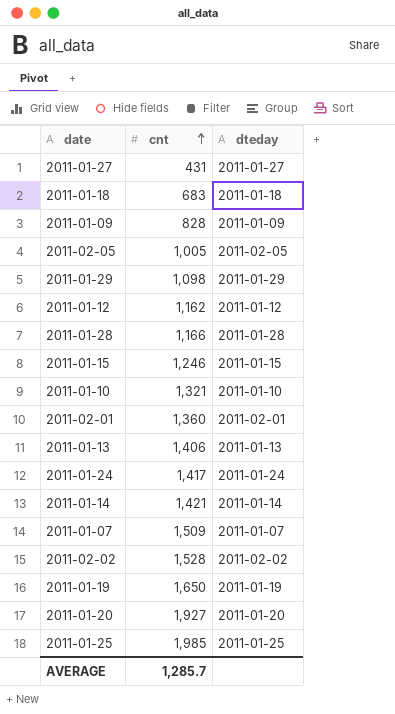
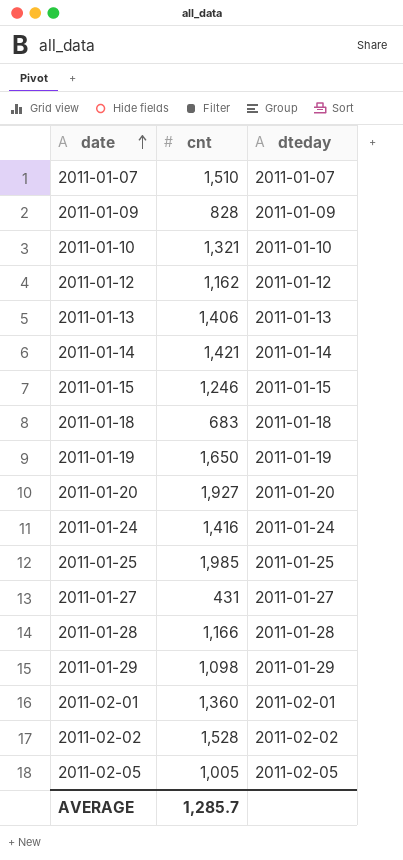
row order: cnt ascending -> date ascending
2011-01-07 | cnt: 1,509 -> 1,510
2011-01-24 | cnt: 1,417 -> 1,416

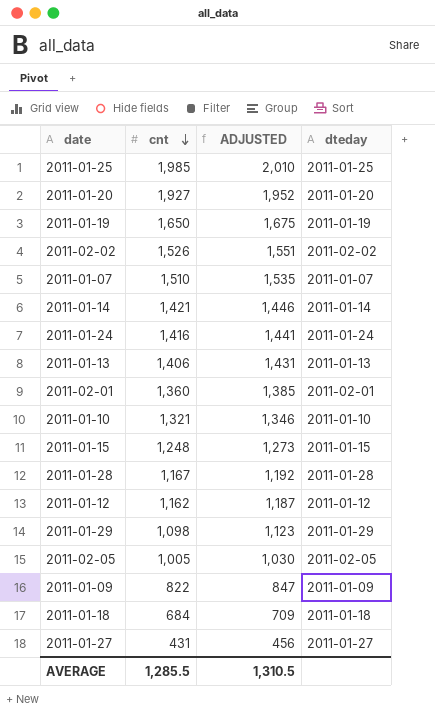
row order: date ascending -> cnt descending
column ADJUSTED | formula: none -> [cnt] + 25
2011-02-02 | cnt: 1,528 -> 1,526
2011-01-15 | cnt: 1,246 -> 1,248
2011-01-28 | cnt: 1,166 -> 1,167
2011-01-09 | cnt: 828 -> 822
2011-01-18 | cnt: 683 -> 684
AVERAGE | cnt: 1,285.7 -> 1,285.5

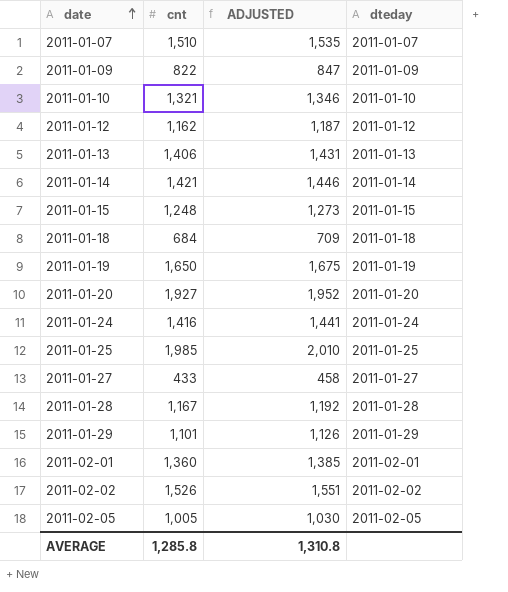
row order: cnt descending -> date ascending
2011-01-27 | cnt: 431 -> 433
2011-01-27 | ADJUSTED: 456 -> 458
2011-01-29 | cnt: 1,098 -> 1,101
2011-01-29 | ADJUSTED: 1,123 -> 1,126
AVERAGE | cnt: 1,285.5 -> 1,285.8
AVERAGE | ADJUSTED: 1,310.5 -> 1,310.8

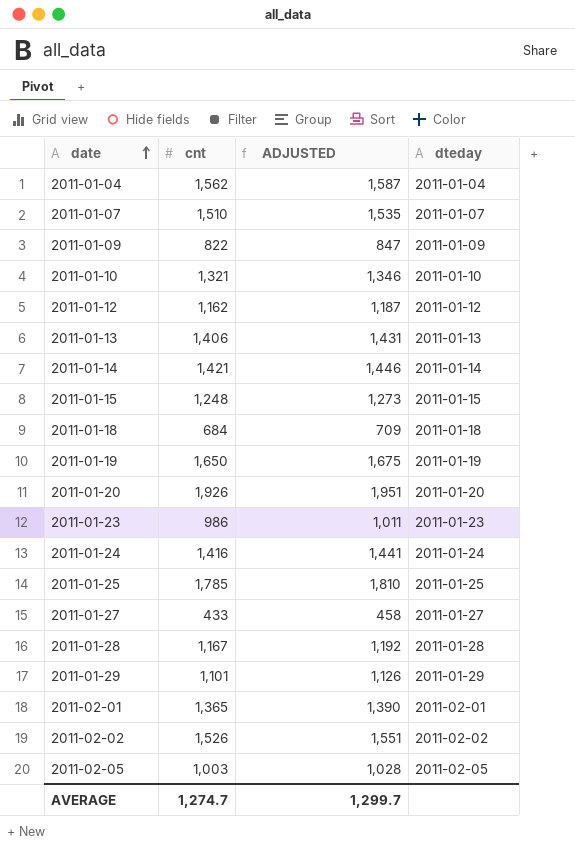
row 2011-01-04: none -> 1,562 | 1,587 | 2011-01-04
2011-01-20 | cnt: 1,927 -> 1,926
2011-01-20 | ADJUSTED: 1,952 -> 1,951
row 2011-01-23: none -> 986 | 1,011 | 2011-01-23
2011-01-25 | cnt: 1,985 -> 1,785
2011-01-25 | ADJUSTED: 2,010 -> 1,810
2011-02-01 | cnt: 1,360 -> 1,365
2011-02-01 | ADJUSTED: 1,385 -> 1,390
2011-02-05 | cnt: 1,005 -> 1,003
2011-02-05 | ADJUSTED: 1,030 -> 1,028
AVERAGE | cnt: 1,285.8 -> 1,274.7
AVERAGE | ADJUSTED: 1,310.8 -> 1,299.7

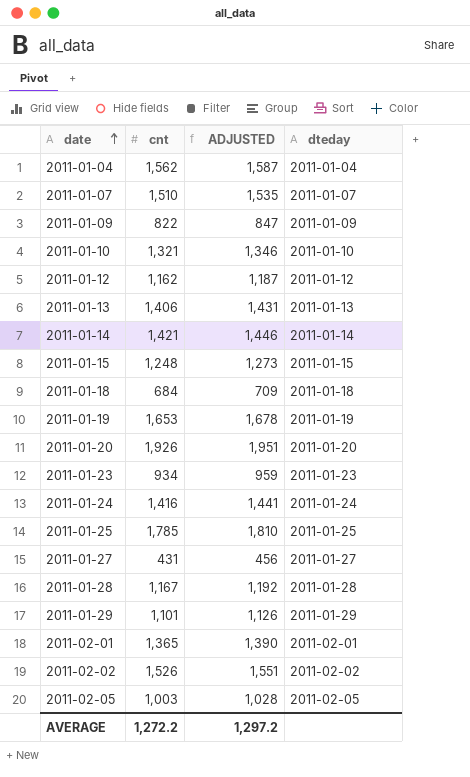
2011-01-19 | cnt: 1,650 -> 1,653
2011-01-19 | ADJUSTED: 1,675 -> 1,678
2011-01-23 | cnt: 986 -> 934
2011-01-23 | ADJUSTED: 1,011 -> 959
2011-01-27 | cnt: 433 -> 431
2011-01-27 | ADJUSTED: 458 -> 456
AVERAGE | cnt: 1,274.7 -> 1,272.2
AVERAGE | ADJUSTED: 1,299.7 -> 1,297.2

